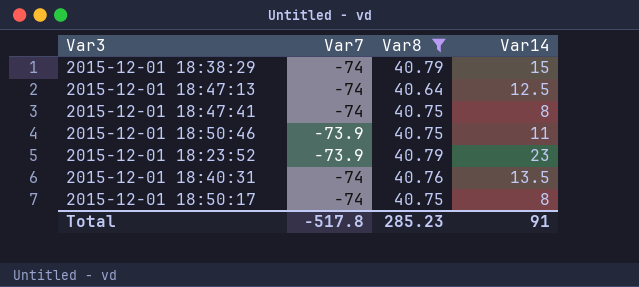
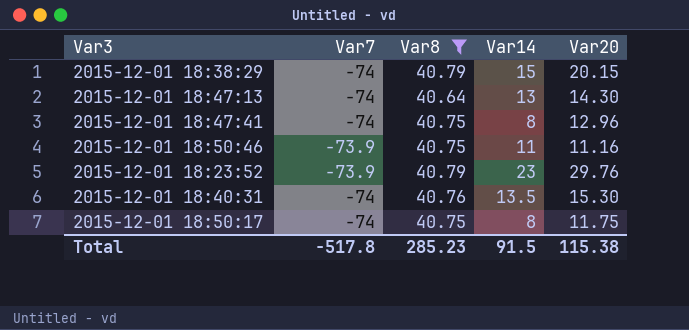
column Var20 | position: none -> 5
2015-12-01 18:47:13 | Var14: 12.5 -> 13
Total | Var14: 91 -> 91.5

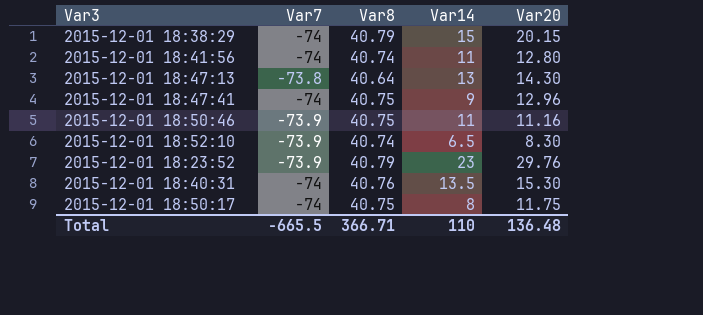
filter: Var8 != 40.74 -> none
2015-12-01 18:47:13 | Var7: -74 -> -73.8
2015-12-01 18:47:41 | Var14: 8 -> 9
Total | Var7: -517.8 -> -665.5
Total | Var8: 285.23 -> 366.71
Total | Var14: 91.5 -> 110
Total | Var20: 115.38 -> 136.48

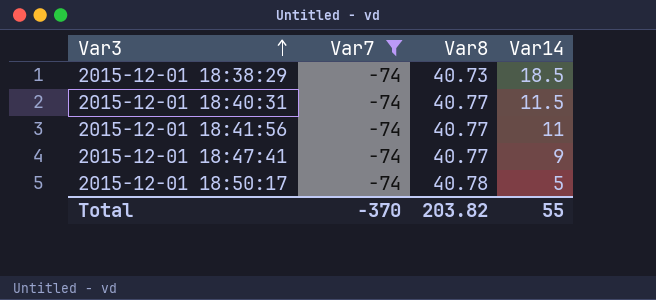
filter: none -> Var7 = -74
row order: none -> Var3 ascending
column Var20 | position: 5 -> none
2015-12-01 18:38:29 | Var8: 40.79 -> 40.73
2015-12-01 18:38:29 | Var14: 15 -> 18.5
2015-12-01 18:40:31 | Var8: 40.76 -> 40.77
2015-12-01 18:40:31 | Var14: 13.5 -> 11.5
2015-12-01 18:41:56 | Var8: 40.74 -> 40.77
2015-12-01 18:47:41 | Var8: 40.75 -> 40.77
2015-12-01 18:50:17 | Var8: 40.75 -> 40.78
2015-12-01 18:50:17 | Var14: 8 -> 5
Total | Var7: -665.5 -> -370
Total | Var8: 366.71 -> 203.82
Total | Var14: 110 -> 55

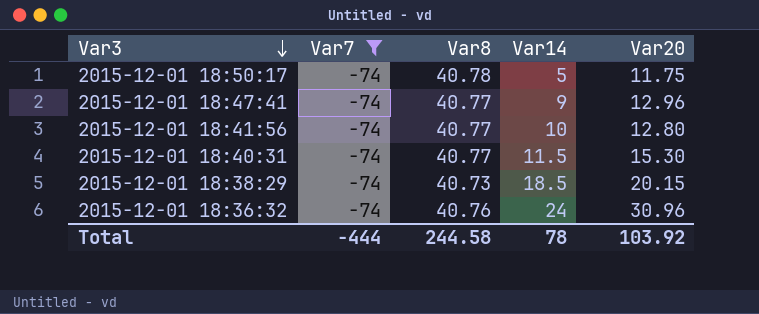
row order: Var3 ascending -> Var3 descending
column Var20 | position: none -> 5
2015-12-01 18:41:56 | Var14: 11 -> 10
row 2015-12-01 18:36:32: none -> -74 | 40.76 | 24 | 30.96
Total | Var7: -370 -> -444
Total | Var8: 203.82 -> 244.58
Total | Var14: 55 -> 78

